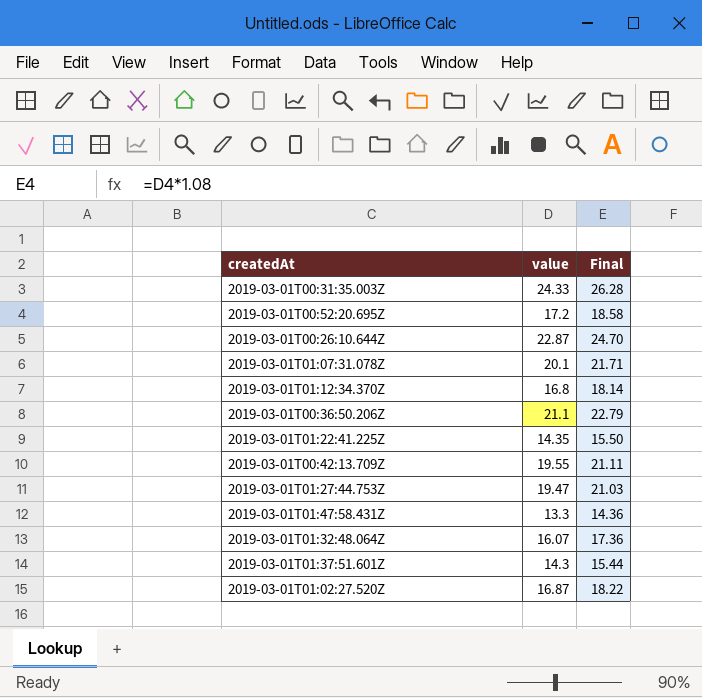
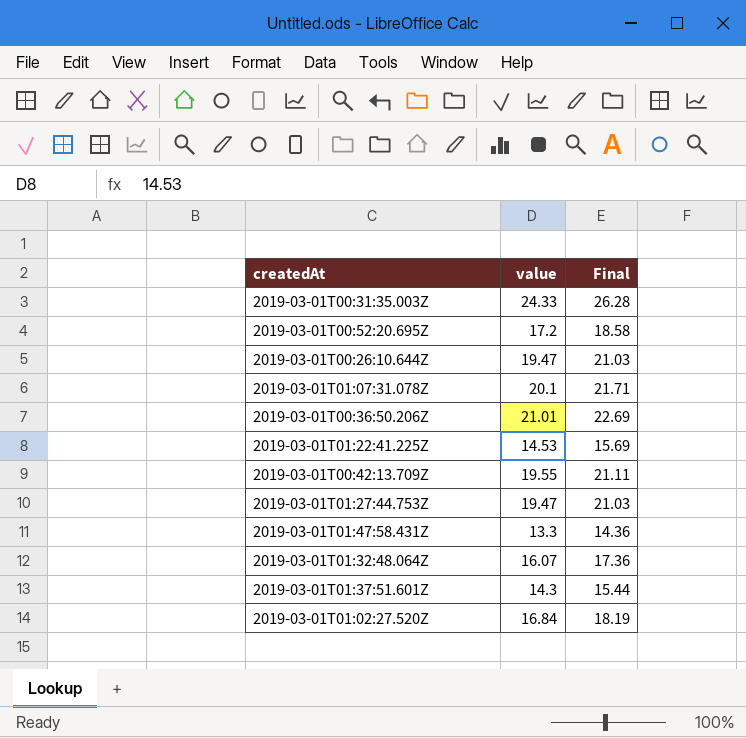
row 2019-03-01T01:12:34.370Z: 16.8 | 18.14 -> none
2019-03-01T00:26:10.644Z | value: 22.87 -> 19.47
2019-03-01T00:26:10.644Z | Final: 24.70 -> 21.03
2019-03-01T00:36:50.206Z | value: 21.1 -> 21.01
2019-03-01T00:36:50.206Z | Final: 22.79 -> 22.69
2019-03-01T01:22:41.225Z | value: 14.35 -> 14.53
2019-03-01T01:22:41.225Z | Final: 15.50 -> 15.69
2019-03-01T01:02:27.520Z | value: 16.87 -> 16.84
2019-03-01T01:02:27.520Z | Final: 18.22 -> 18.19

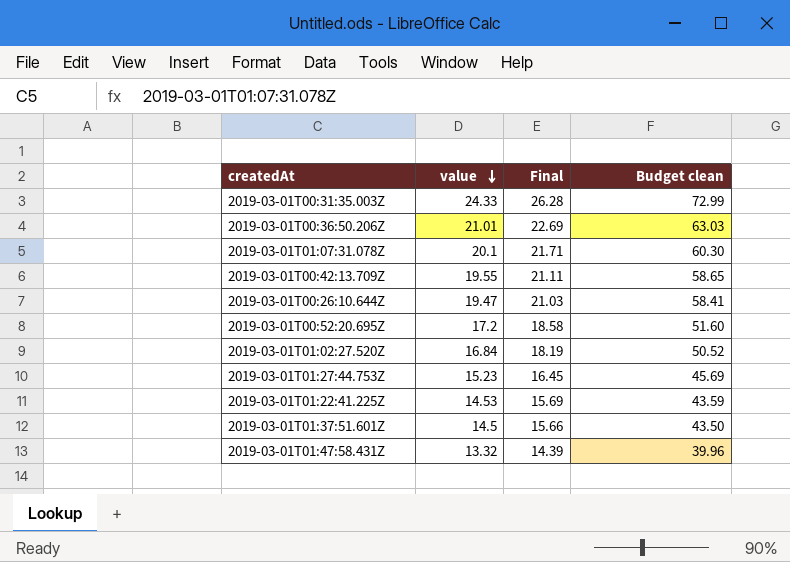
row order: none -> value descending
column Budget clean | formula: none -> [value] * 3
row 2019-03-01T01:32:48.064Z: 16.07 | 17.36 -> none
2019-03-01T01:27:44.753Z | value: 19.47 -> 15.23
2019-03-01T01:27:44.753Z | Final: 21.03 -> 16.45
2019-03-01T01:37:51.601Z | value: 14.3 -> 14.5
2019-03-01T01:37:51.601Z | Final: 15.44 -> 15.66
2019-03-01T01:47:58.431Z | value: 13.3 -> 13.32
2019-03-01T01:47:58.431Z | Final: 14.36 -> 14.39

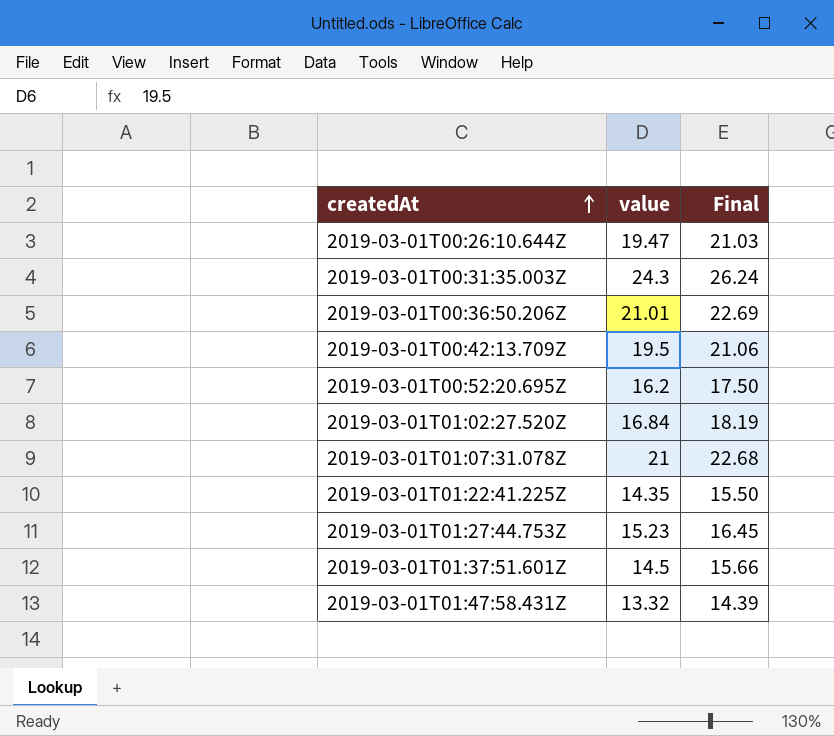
row order: value descending -> createdAt ascending
column Budget clean | formula: [value] * 3 -> none
2019-03-01T00:31:35.003Z | value: 24.33 -> 24.3
2019-03-01T00:31:35.003Z | Final: 26.28 -> 26.24
2019-03-01T00:42:13.709Z | value: 19.55 -> 19.5
2019-03-01T00:42:13.709Z | Final: 21.11 -> 21.06
2019-03-01T00:52:20.695Z | value: 17.2 -> 16.2
2019-03-01T00:52:20.695Z | Final: 18.58 -> 17.50
2019-03-01T01:07:31.078Z | value: 20.1 -> 21
2019-03-01T01:07:31.078Z | Final: 21.71 -> 22.68
2019-03-01T01:22:41.225Z | value: 14.53 -> 14.35
2019-03-01T01:22:41.225Z | Final: 15.69 -> 15.50

